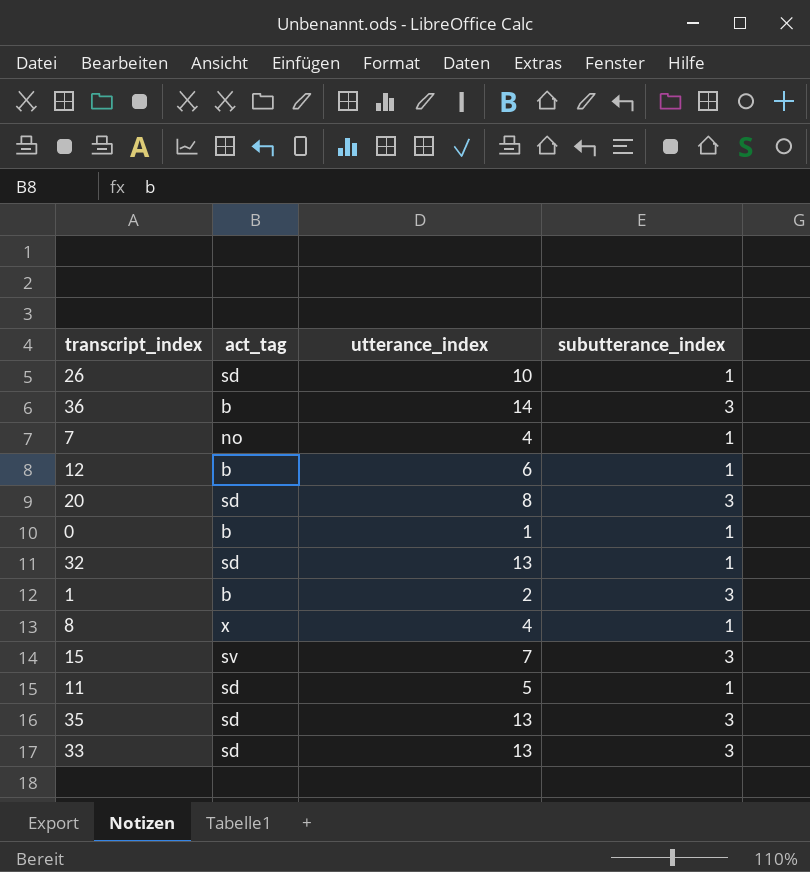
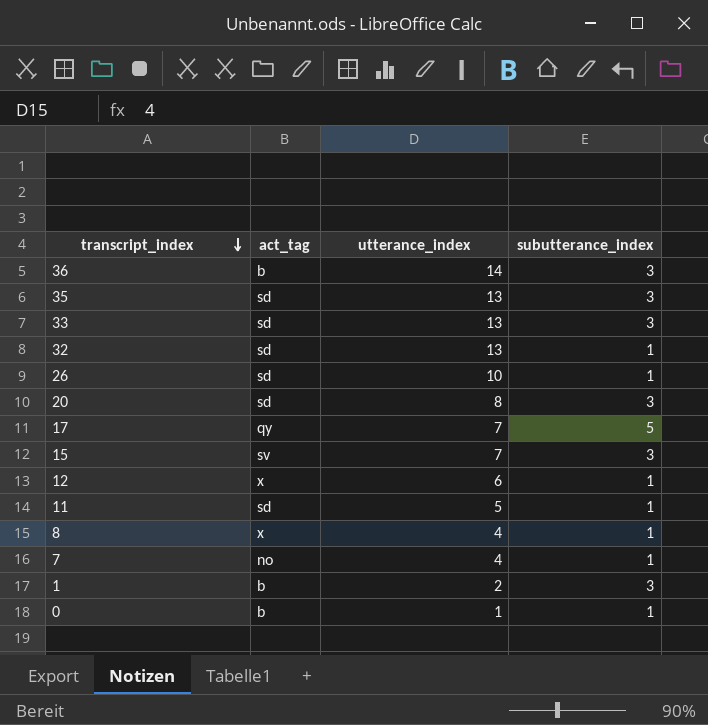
row order: none -> transcript_index descending
row 17: none -> qy | 7 | 5
12 | act_tag: b -> x

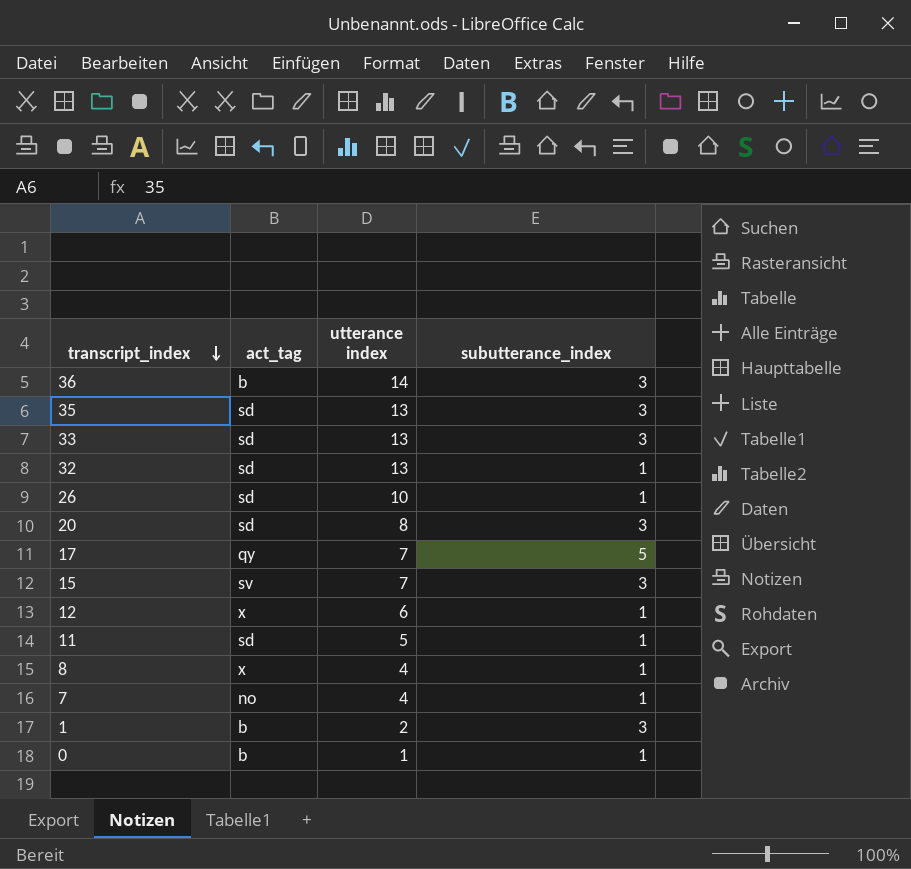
column name: utterance_index -> utterance index

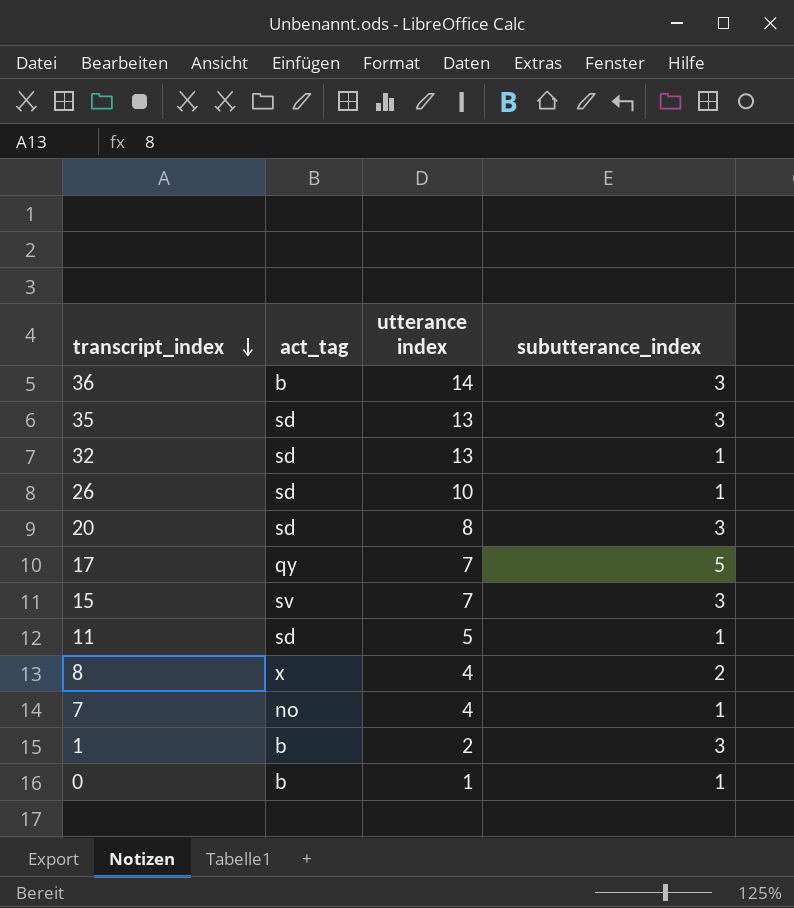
row 33: sd | 13 | 3 -> none
row 12: x | 6 | 1 -> none
8 | subutterance_index: 1 -> 2

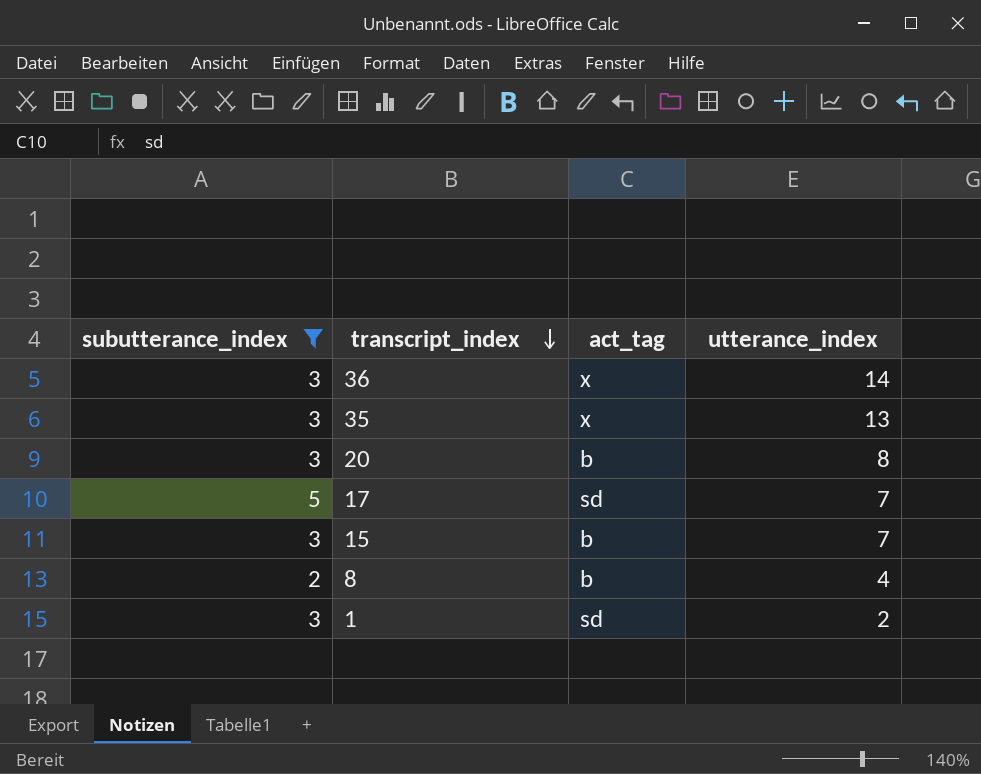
filter: none -> subutterance_index != 1
column subutterance_index | position: 4 -> 1
column name: utterance index -> utterance_index
36 | act_tag: b -> x
35 | act_tag: sd -> x
20 | act_tag: sd -> b
17 | act_tag: qy -> sd
15 | act_tag: sv -> b
8 | act_tag: x -> b
1 | act_tag: b -> sd

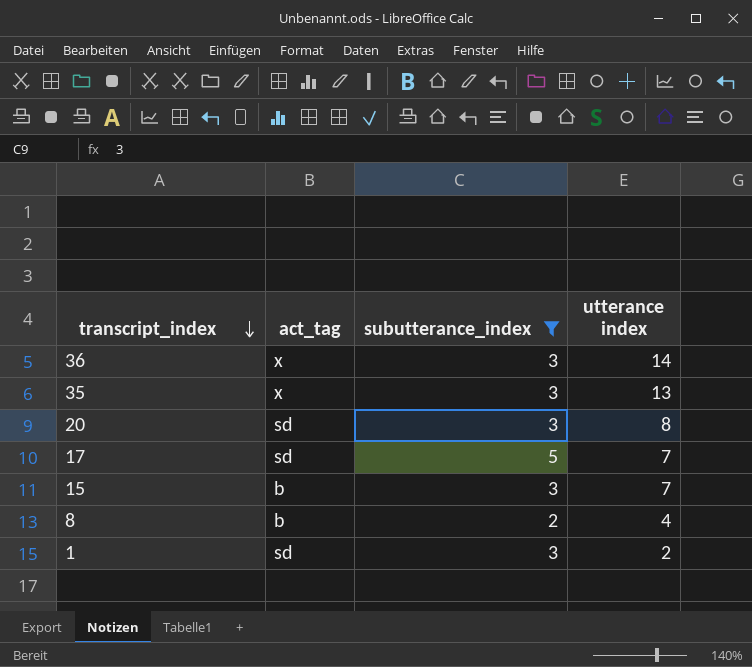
column subutterance_index | position: 1 -> 3
column name: utterance_index -> utterance index
20 | act_tag: b -> sd

